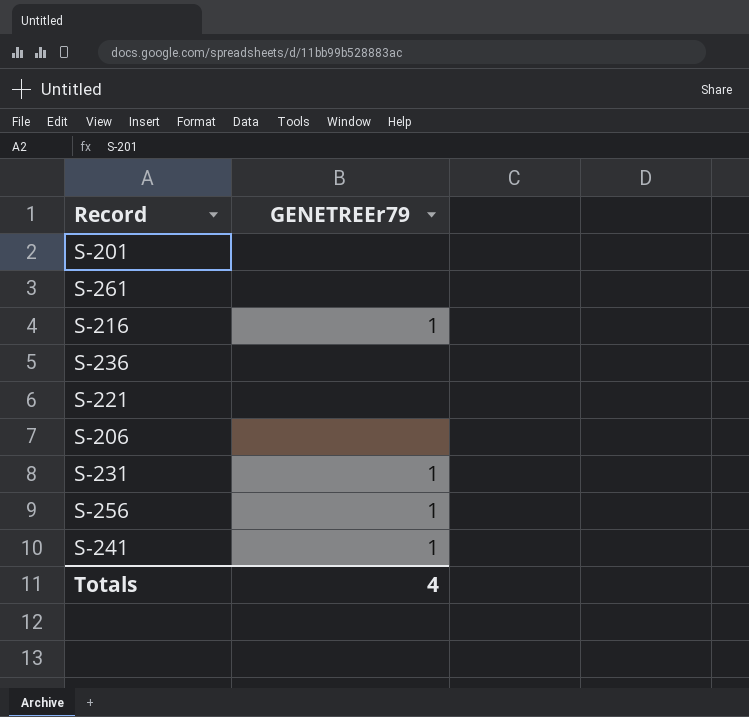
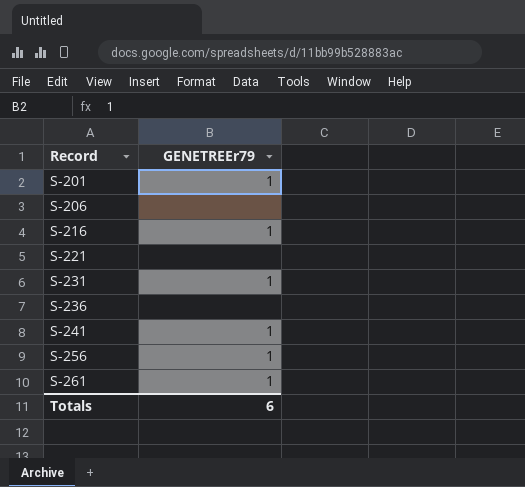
row order: none -> Record ascending
S-201 | GENETREEr79: none -> 1
S-261 | GENETREEr79: none -> 1
Totals | GENETREEr79: 4 -> 6

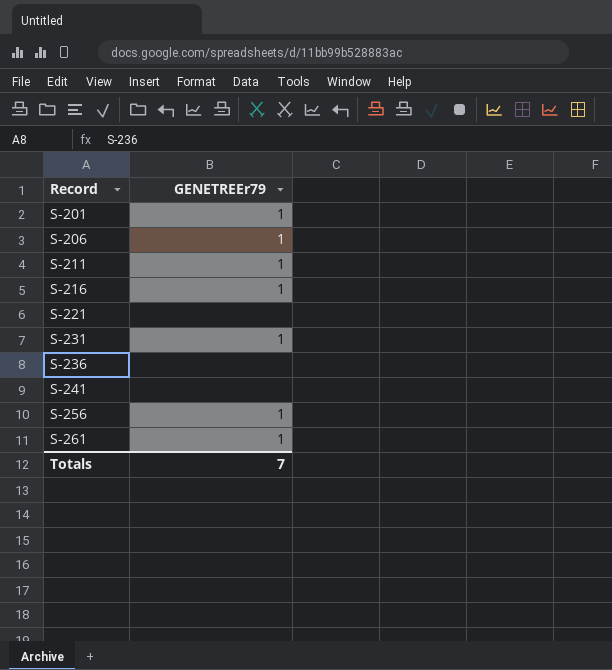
S-206 | GENETREEr79: none -> 1
row S-211: none -> 1
S-241 | GENETREEr79: 1 -> none
Totals | GENETREEr79: 6 -> 7

